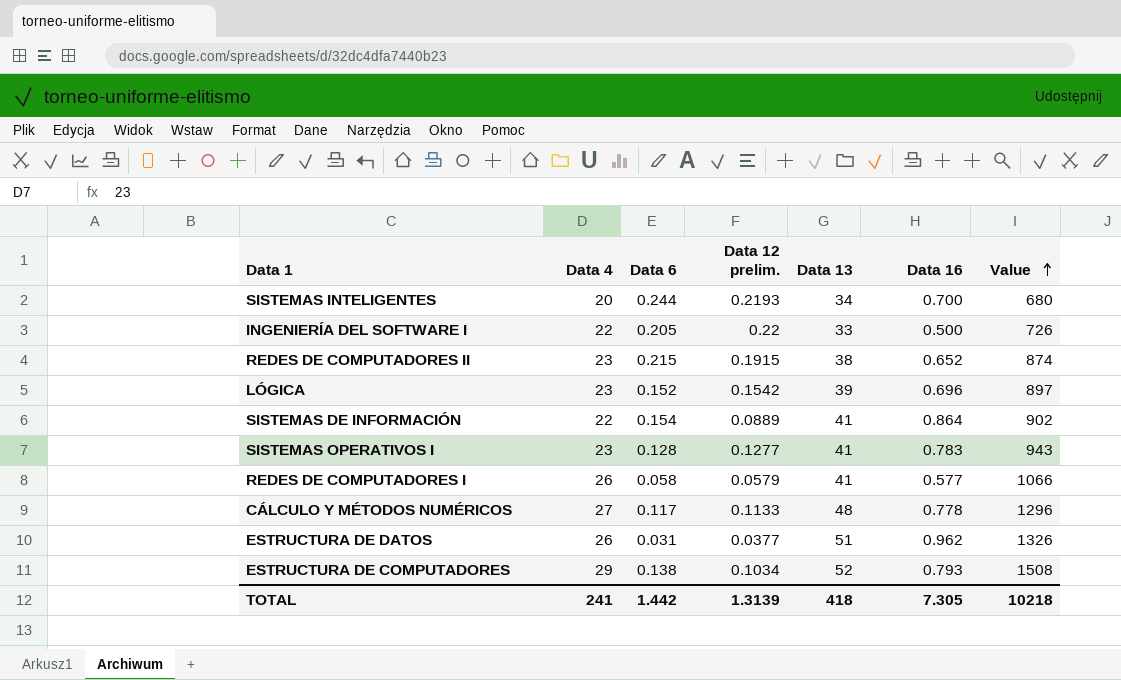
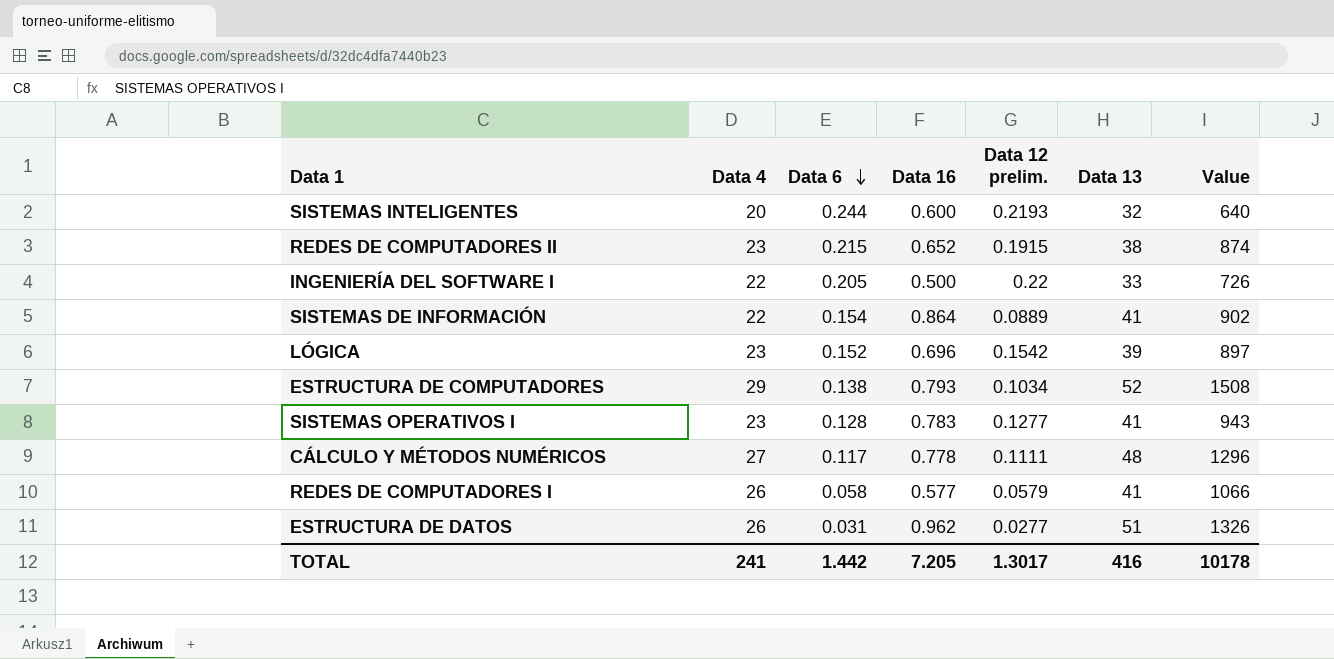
row order: Value ascending -> Data 6 descending
column Data 16 | position: 6 -> 4
SISTEMAS INTELIGENTES | Data 16: 0.700 -> 0.600
SISTEMAS INTELIGENTES | Data 13: 34 -> 32
SISTEMAS INTELIGENTES | Value: 680 -> 640
CÁLCULO Y MÉTODOS NUMÉRICOS | Data 12 prelim.: 0.1133 -> 0.1111
ESTRUCTURA DE DATOS | Data 12 prelim.: 0.0377 -> 0.0277
TOTAL | Data 16: 7.305 -> 7.205
TOTAL | Data 12 prelim.: 1.3139 -> 1.3017
TOTAL | Data 13: 418 -> 416
TOTAL | Value: 10218 -> 10178

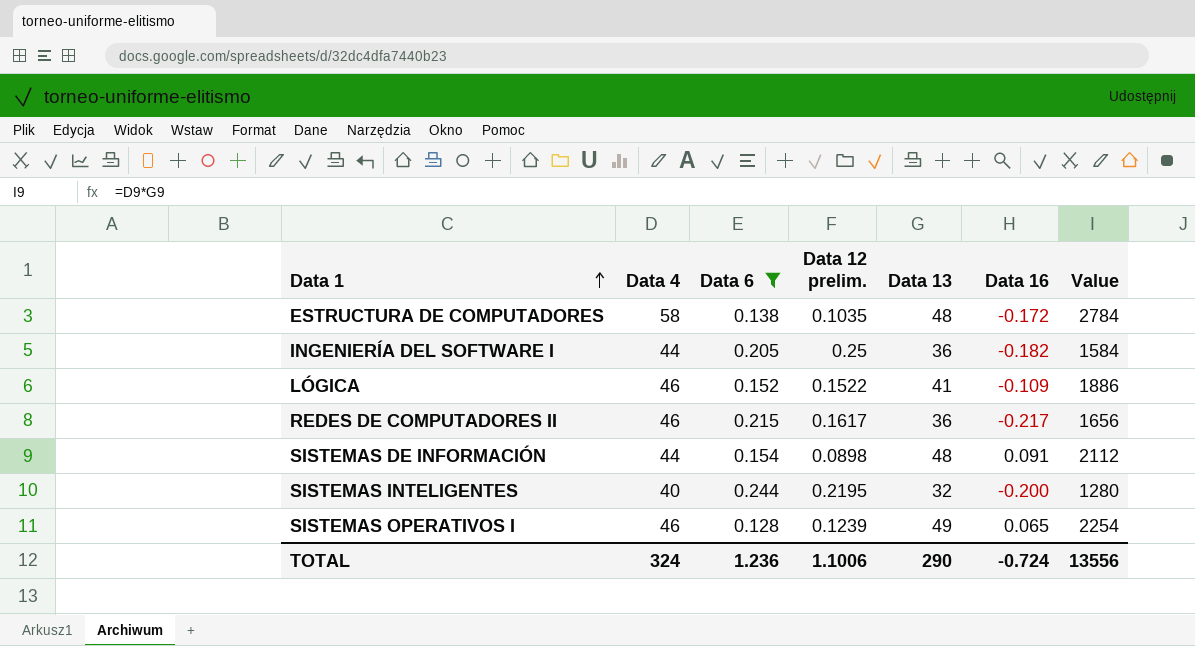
filter: none -> Data 6 >= 0.128
row order: Data 6 descending -> Data 1 ascending
column Data 16 | position: 4 -> 6
ESTRUCTURA DE COMPUTADORES | Data 4: 29 -> 58
ESTRUCTURA DE COMPUTADORES | Data 12 prelim.: 0.1034 -> 0.1035
ESTRUCTURA DE COMPUTADORES | Data 13: 52 -> 48
ESTRUCTURA DE COMPUTADORES | Data 16: 0.793 -> -0.172
ESTRUCTURA DE COMPUTADORES | Value: 1508 -> 2784
INGENIERÍA DEL SOFTWARE I | Data 4: 22 -> 44
INGENIERÍA DEL SOFTWARE I | Data 12 prelim.: 0.22 -> 0.25
INGENIERÍA DEL SOFTWARE I | Data 13: 33 -> 36
INGENIERÍA DEL SOFTWARE I | Data 16: 0.500 -> -0.182
INGENIERÍA DEL SOFTWARE I | Value: 726 -> 1584
LÓGICA | Data 4: 23 -> 46
LÓGICA | Data 12 prelim.: 0.1542 -> 0.1522
LÓGICA | Data 13: 39 -> 41
LÓGICA | Data 16: 0.696 -> -0.109
LÓGICA | Value: 897 -> 1886
REDES DE COMPUTADORES II | Data 4: 23 -> 46
REDES DE COMPUTADORES II | Data 12 prelim.: 0.1915 -> 0.1617
REDES DE COMPUTADORES II | Data 13: 38 -> 36
REDES DE COMPUTADORES II | Data 16: 0.652 -> -0.217
REDES DE COMPUTADORES II | Value: 874 -> 1656
SISTEMAS DE INFORMACIÓN | Data 4: 22 -> 44
SISTEMAS DE INFORMACIÓN | Data 12 prelim.: 0.0889 -> 0.0898
SISTEMAS DE INFORMACIÓN | Data 13: 41 -> 48
SISTEMAS DE INFORMACIÓN | Data 16: 0.864 -> 0.091
SISTEMAS DE INFORMACIÓN | Value: 902 -> 2112
SISTEMAS INTELIGENTES | Data 4: 20 -> 40
SISTEMAS INTELIGENTES | Data 12 prelim.: 0.2193 -> 0.2195
SISTEMAS INTELIGENTES | Data 16: 0.600 -> -0.200
SISTEMAS INTELIGENTES | Value: 640 -> 1280
SISTEMAS OPERATIVOS I | Data 4: 23 -> 46
SISTEMAS OPERATIVOS I | Data 12 prelim.: 0.1277 -> 0.1239
SISTEMAS OPERATIVOS I | Data 13: 41 -> 49
SISTEMAS OPERATIVOS I | Data 16: 0.783 -> 0.065
SISTEMAS OPERATIVOS I | Value: 943 -> 2254
TOTAL | Data 4: 241 -> 324
TOTAL | Data 6: 1.442 -> 1.236
TOTAL | Data 12 prelim.: 1.3017 -> 1.1006
TOTAL | Data 13: 416 -> 290
TOTAL | Data 16: 7.205 -> -0.724
TOTAL | Value: 10178 -> 13556

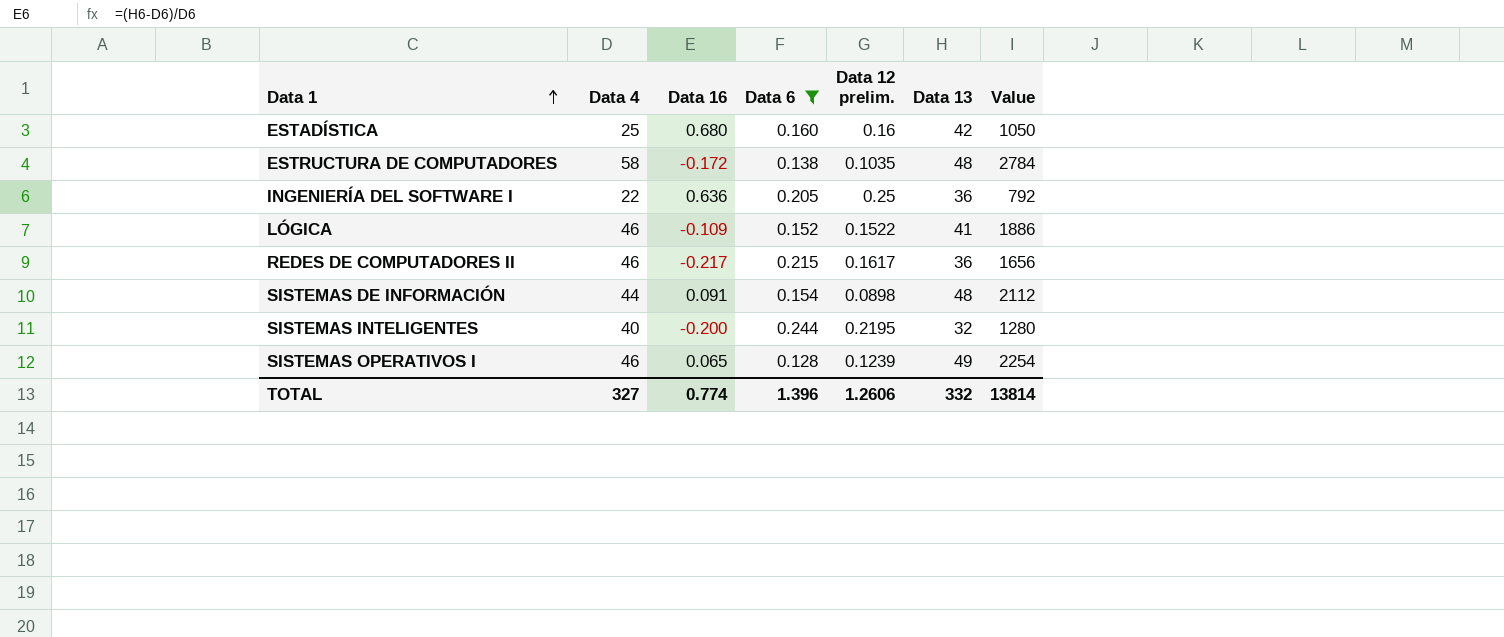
column Data 16 | position: 6 -> 3
row ESTADÍSTICA: none -> 25 | 0.680 | 0.160 | 0.16 | 42 | 1050
INGENIERÍA DEL SOFTWARE I | Data 4: 44 -> 22
INGENIERÍA DEL SOFTWARE I | Data 16: -0.182 -> 0.636
INGENIERÍA DEL SOFTWARE I | Value: 1584 -> 792
TOTAL | Data 4: 324 -> 327
TOTAL | Data 16: -0.724 -> 0.774
TOTAL | Data 6: 1.236 -> 1.396
TOTAL | Data 12 prelim.: 1.1006 -> 1.2606
TOTAL | Data 13: 290 -> 332
TOTAL | Value: 13556 -> 13814

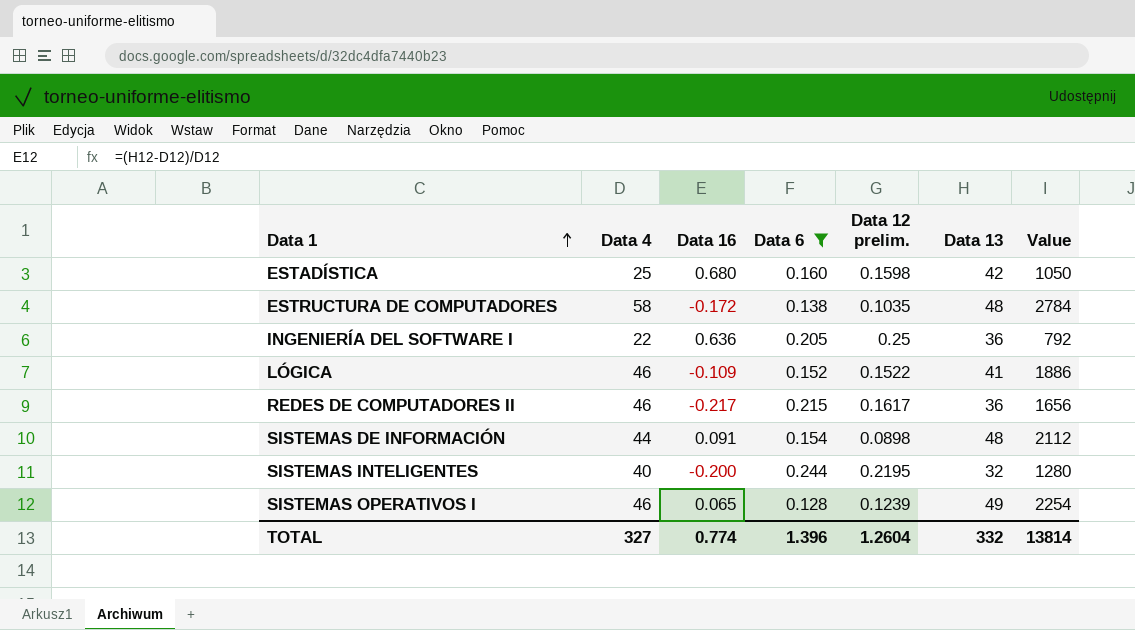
ESTADÍSTICA | Data 12 prelim.: 0.16 -> 0.1598
TOTAL | Data 12 prelim.: 1.2606 -> 1.2604

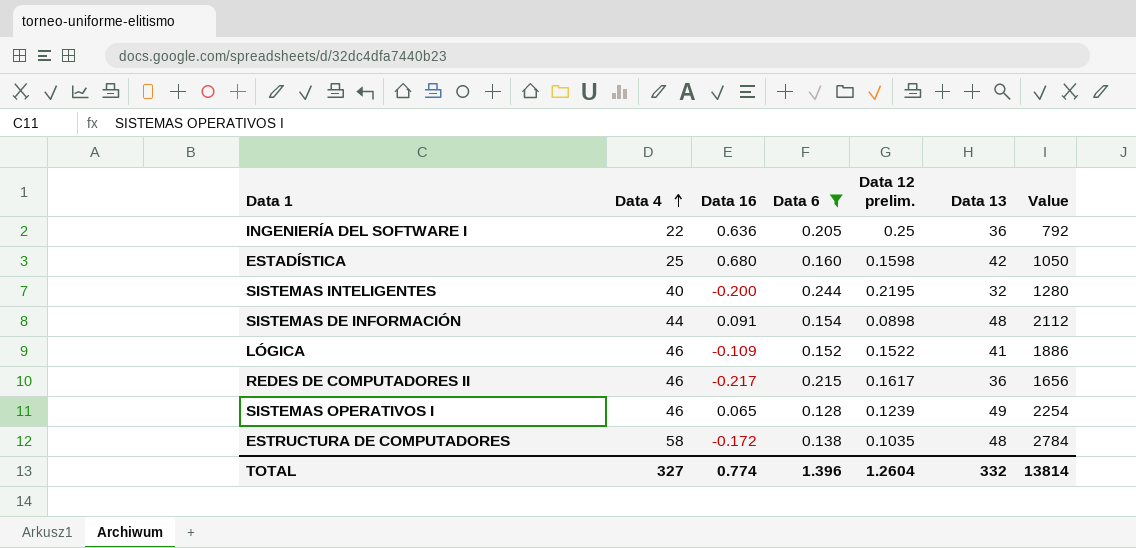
row order: Data 1 ascending -> Data 4 ascending

